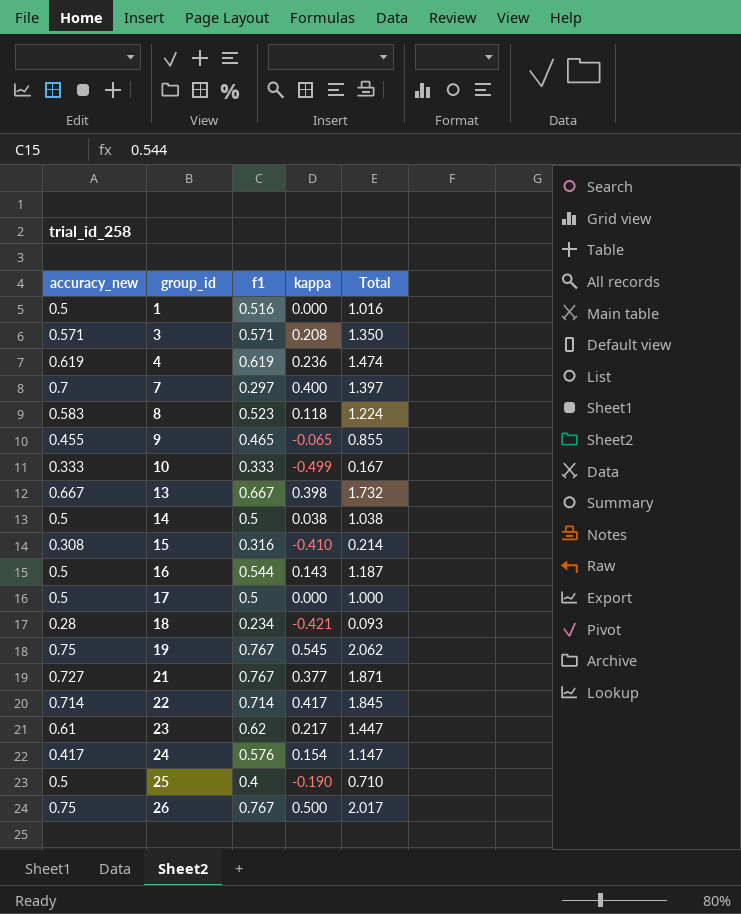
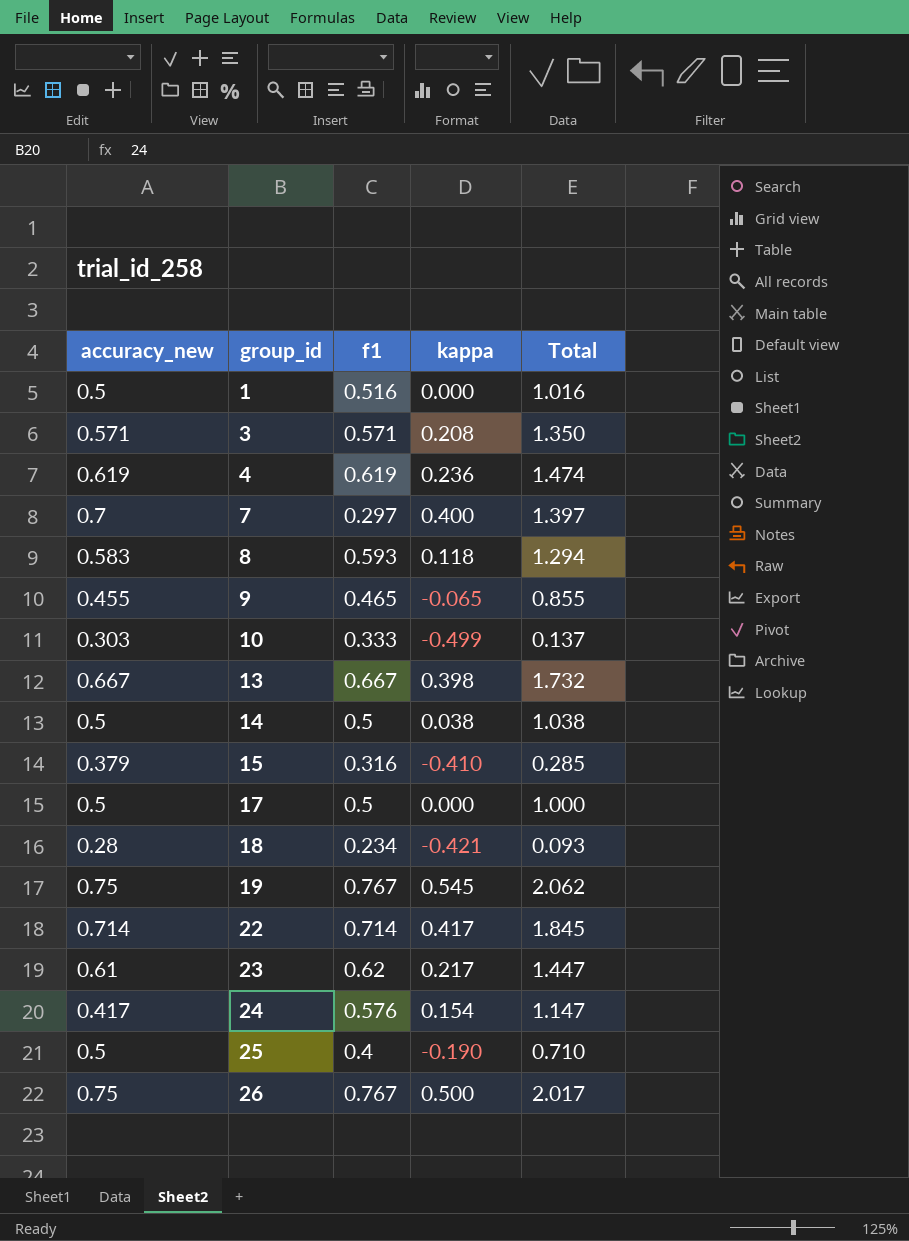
row 16: 0.5 | 0.544 | 0.143 | 1.187 -> none
row 21: 0.727 | 0.767 | 0.377 | 1.871 -> none
8 | f1: 0.523 -> 0.593
8 | Total: 1.224 -> 1.294
10 | accuracy_new: 0.333 -> 0.303
10 | Total: 0.167 -> 0.137
15 | accuracy_new: 0.308 -> 0.379
15 | Total: 0.214 -> 0.285

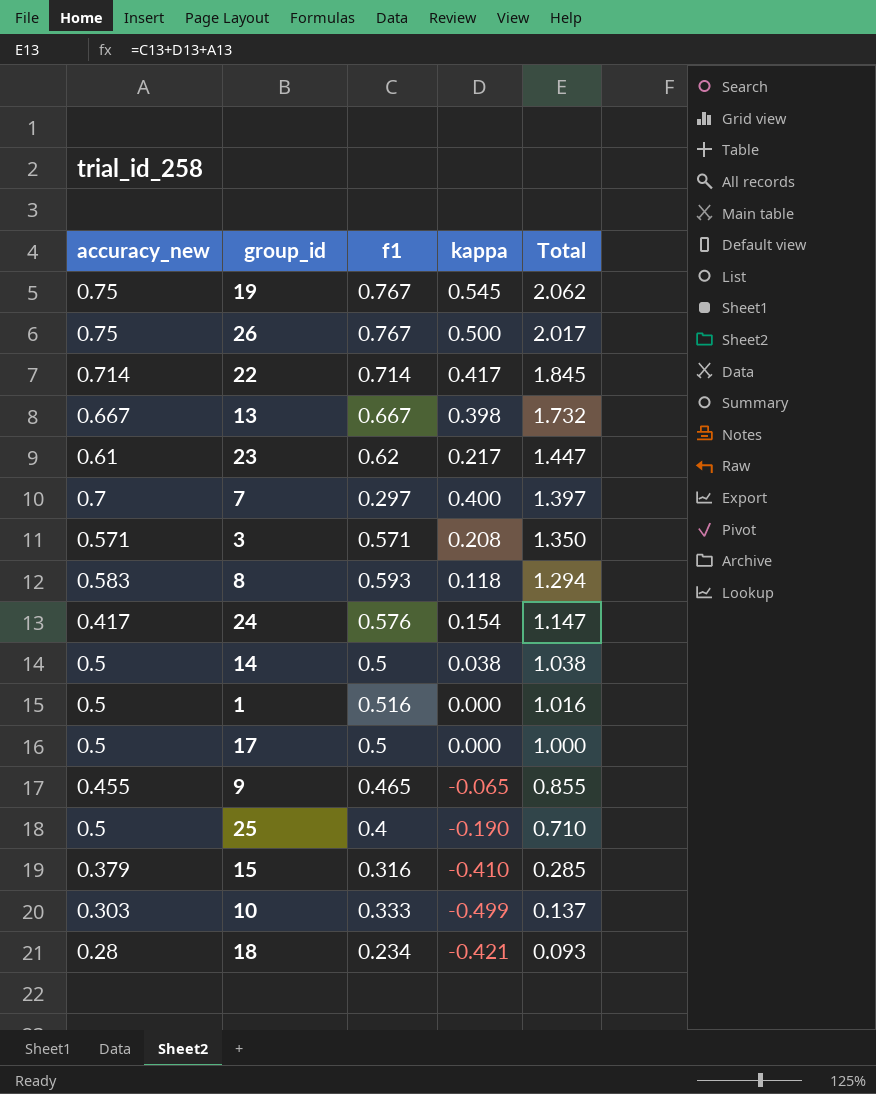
row order: group_id ascending -> Total descending
row 4: 0.619 | 0.619 | 0.236 | 1.474 -> none

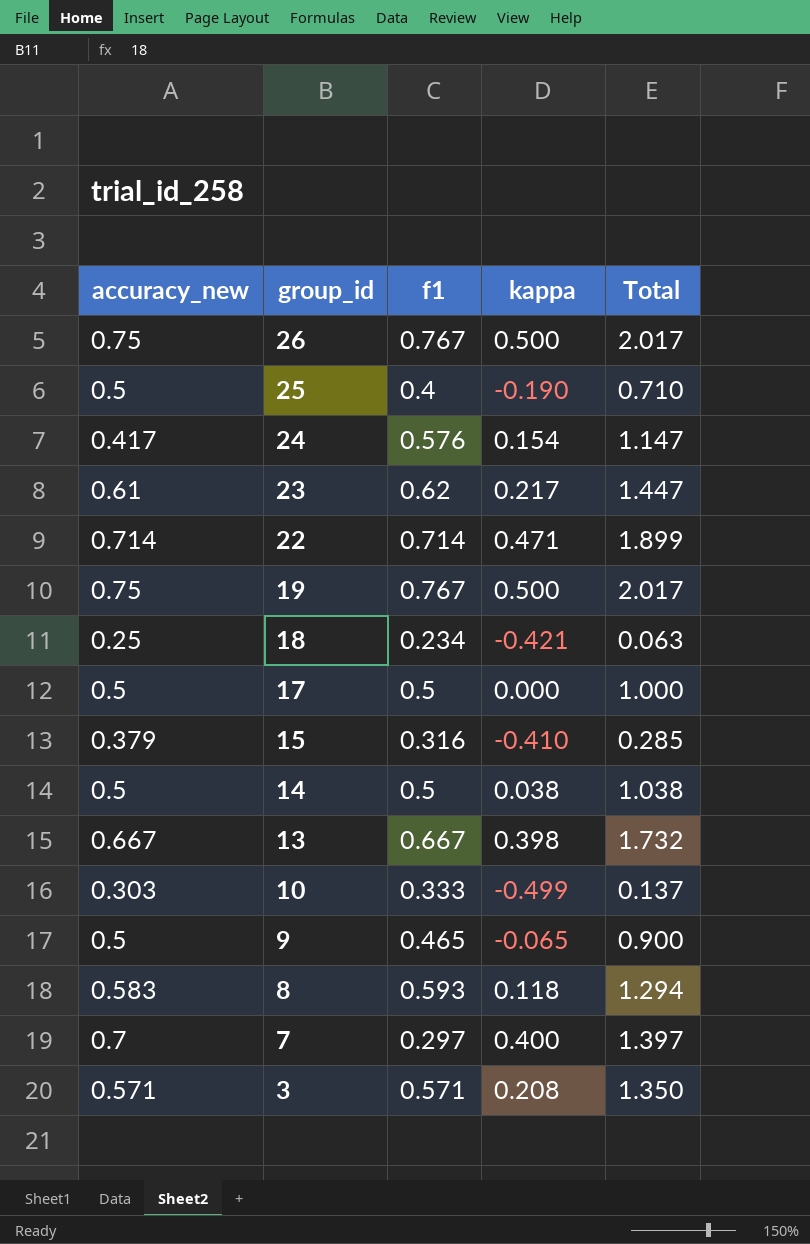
row order: Total descending -> group_id descending
row 1: 0.5 | 0.516 | 0.000 | 1.016 -> none
22 | kappa: 0.417 -> 0.471
22 | Total: 1.845 -> 1.899
19 | kappa: 0.545 -> 0.500
19 | Total: 2.062 -> 2.017
18 | accuracy_new: 0.28 -> 0.25
18 | Total: 0.093 -> 0.063
9 | accuracy_new: 0.455 -> 0.5
9 | Total: 0.855 -> 0.900

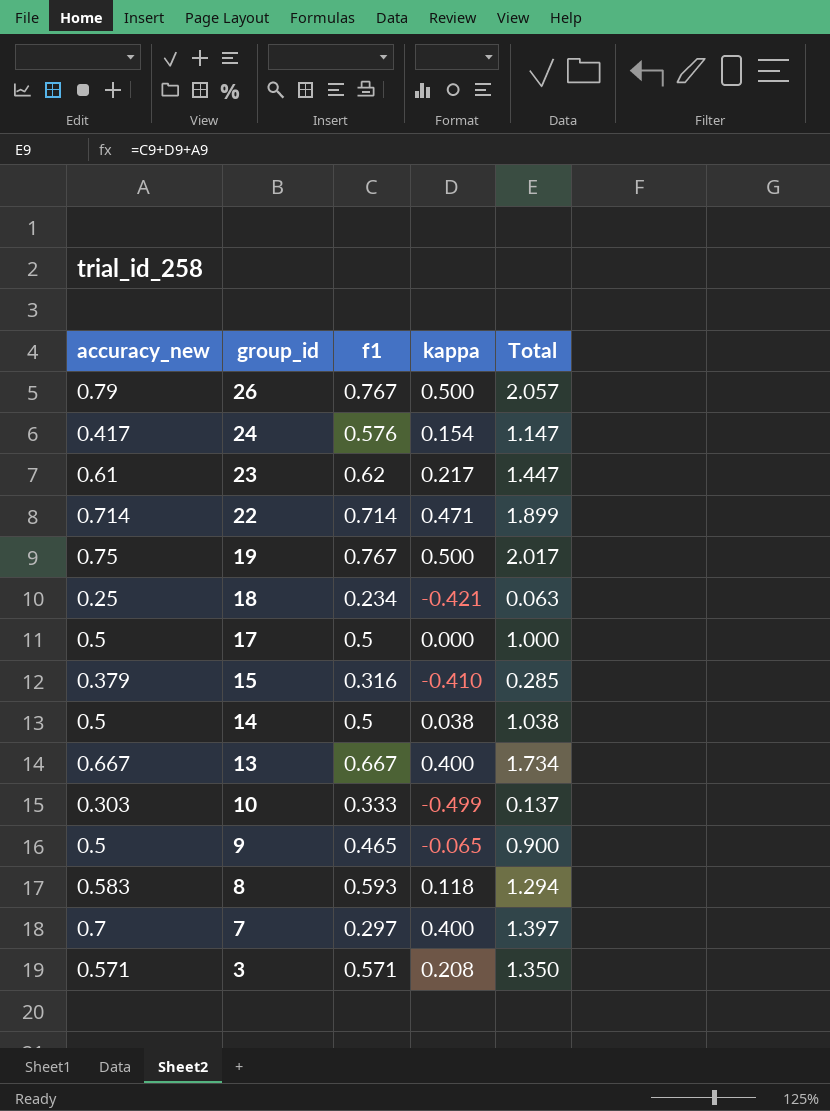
row 25: 0.5 | 0.4 | -0.190 | 0.710 -> none
26 | accuracy_new: 0.75 -> 0.79
26 | Total: 2.017 -> 2.057
13 | kappa: 0.398 -> 0.400
13 | Total: 1.732 -> 1.734

